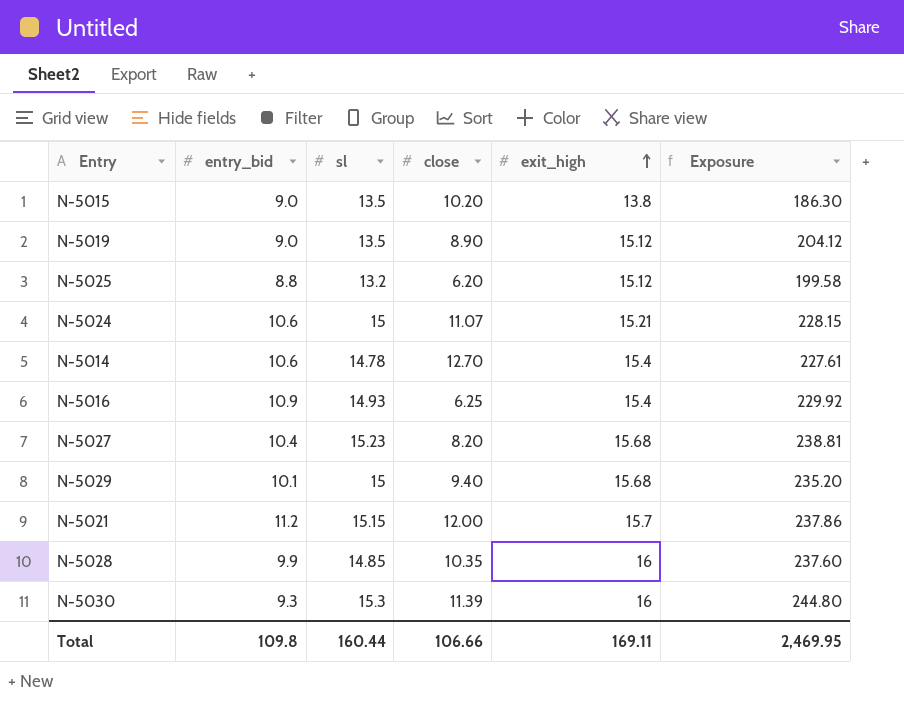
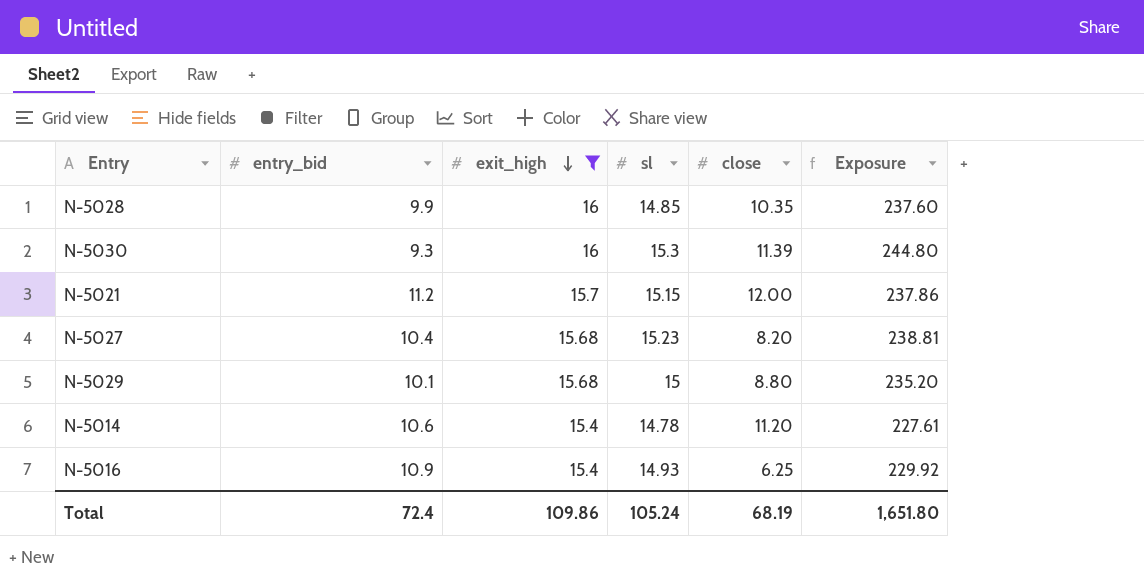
filter: none -> exit_high >= 15.4
row order: exit_high ascending -> exit_high descending
column exit_high | position: 5 -> 3
N-5029 | close: 9.40 -> 8.80
N-5014 | close: 12.70 -> 11.20
Total | entry_bid: 109.8 -> 72.4
Total | exit_high: 169.11 -> 109.86
Total | sl: 160.44 -> 105.24
Total | close: 106.66 -> 68.19
Total | Exposure: 2,469.95 -> 1,651.80

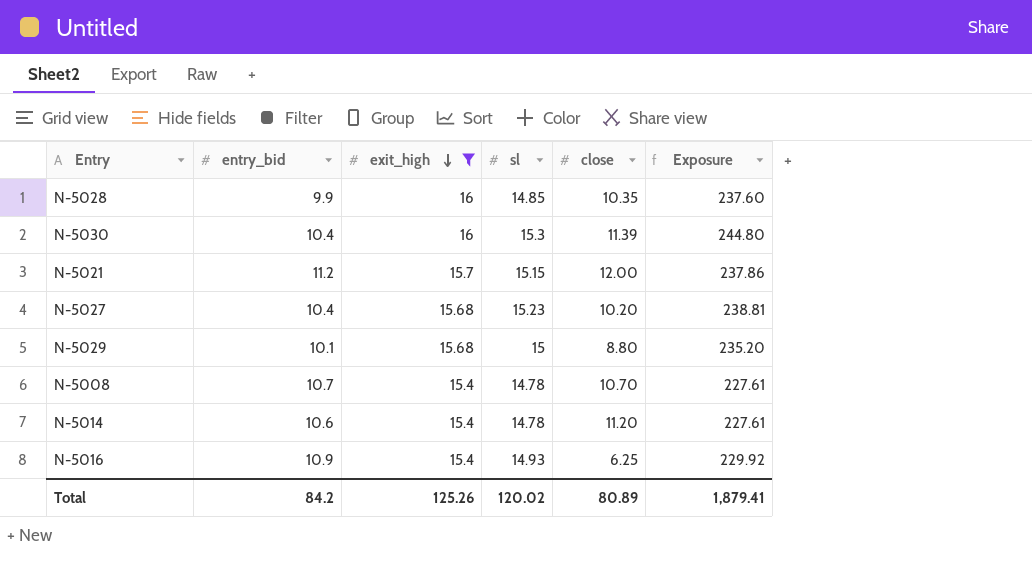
N-5030 | entry_bid: 9.3 -> 10.4
N-5027 | close: 8.20 -> 10.20
row N-5008: none -> 10.7 | 15.4 | 14.78 | 10.70 | 227.61
Total | entry_bid: 72.4 -> 84.2
Total | exit_high: 109.86 -> 125.26
Total | sl: 105.24 -> 120.02
Total | close: 68.19 -> 80.89
Total | Exposure: 1,651.80 -> 1,879.41

